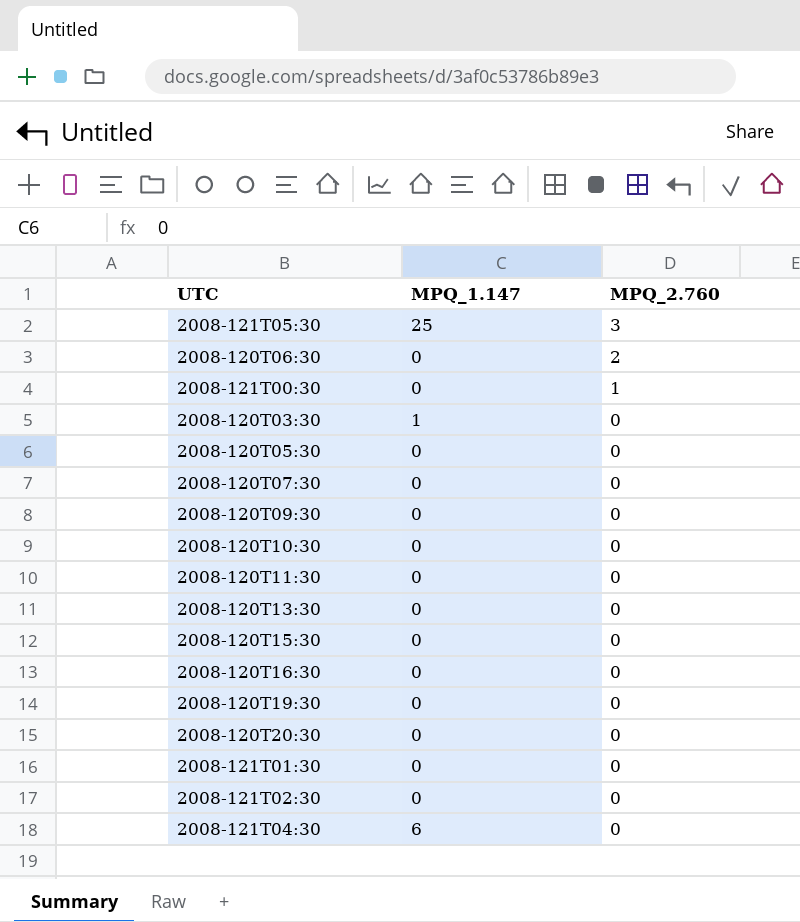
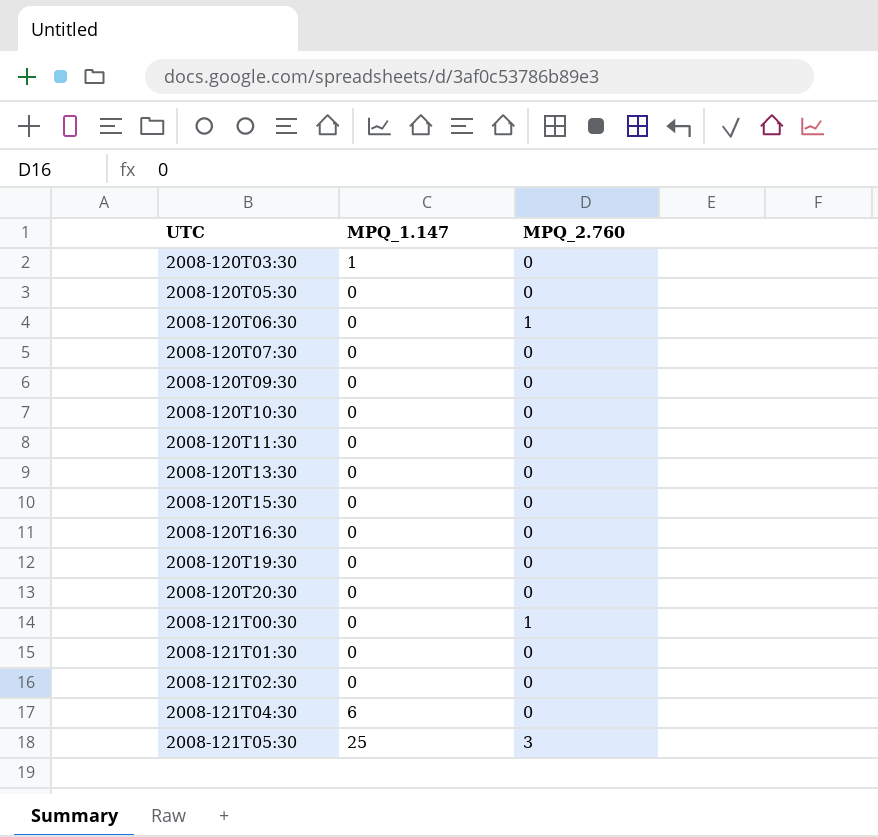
row order: MPQ_2.760 descending -> UTC ascending
2008-120T06:30 | MPQ_2.760: 2 -> 1

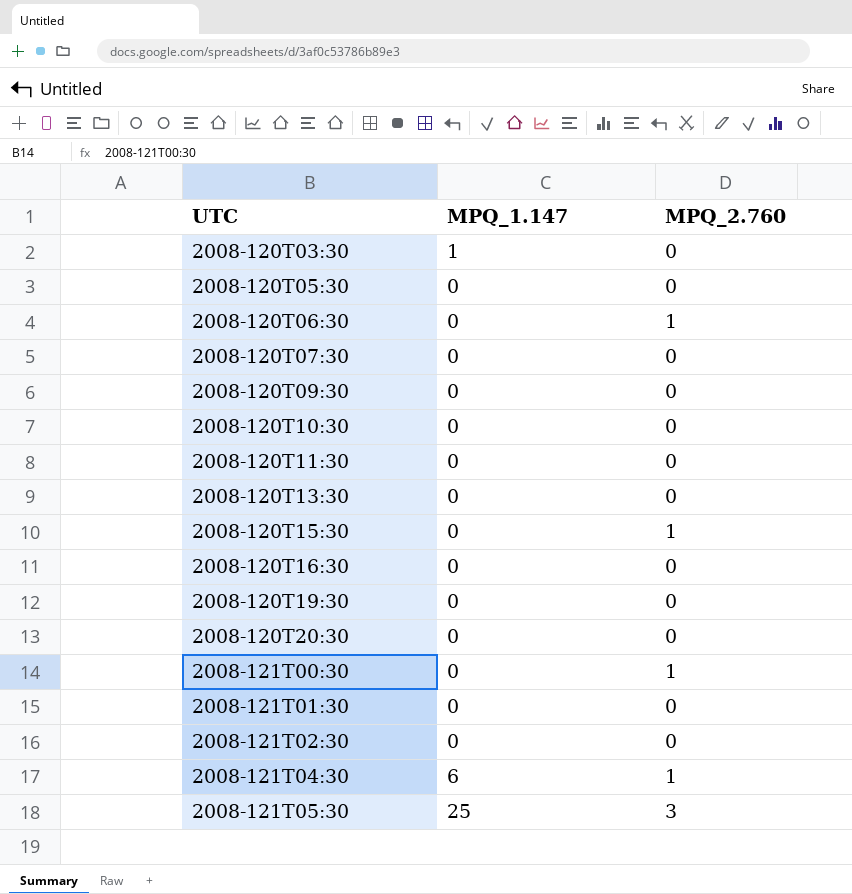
2008-120T15:30 | MPQ_2.760: 0 -> 1
2008-121T04:30 | MPQ_2.760: 0 -> 1

